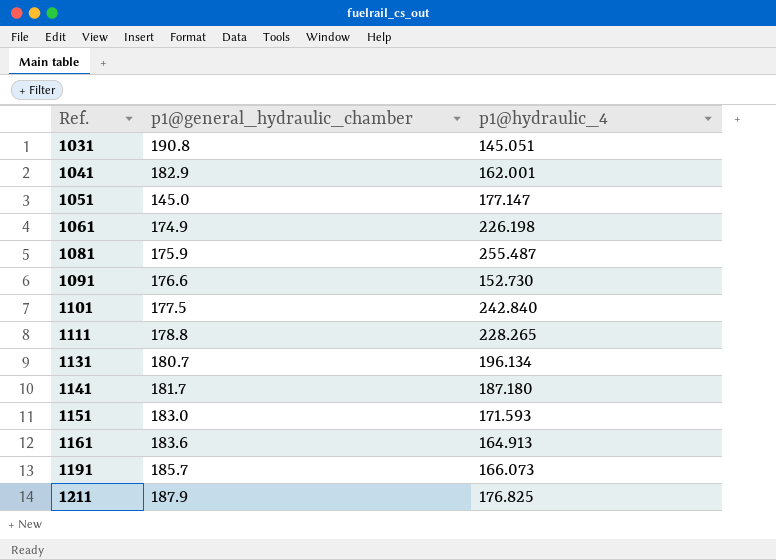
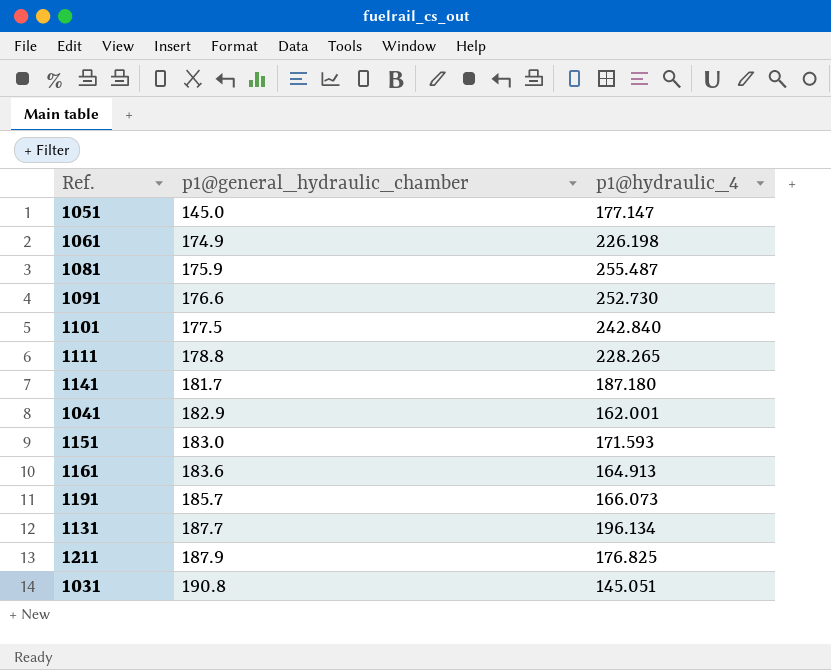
row order: Ref. ascending -> p1@general_hydraulic_chamber ascending
1091 | p1@hydraulic_4: 152.730 -> 252.730
1131 | p1@general_hydraulic_chamber: 180.7 -> 187.7

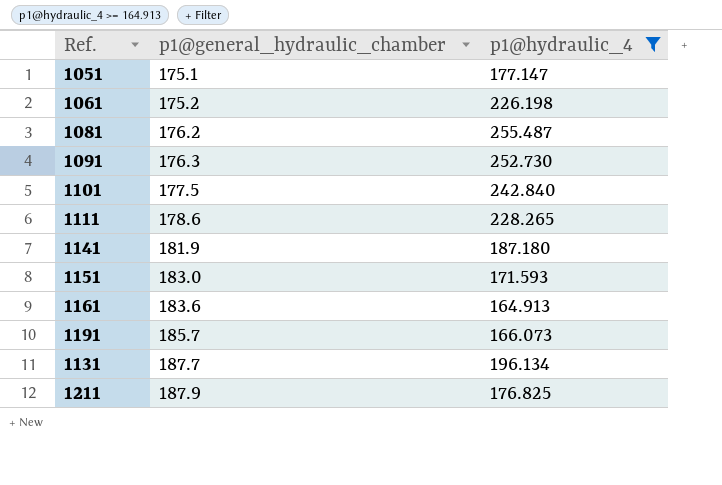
filter: none -> p1@hydraulic_4 >= 164.913
1051 | p1@general_hydraulic_chamber: 145.0 -> 175.1
1061 | p1@general_hydraulic_chamber: 174.9 -> 175.2
1081 | p1@general_hydraulic_chamber: 175.9 -> 176.2
1091 | p1@general_hydraulic_chamber: 176.6 -> 176.3
1111 | p1@general_hydraulic_chamber: 178.8 -> 178.6
1141 | p1@general_hydraulic_chamber: 181.7 -> 181.9

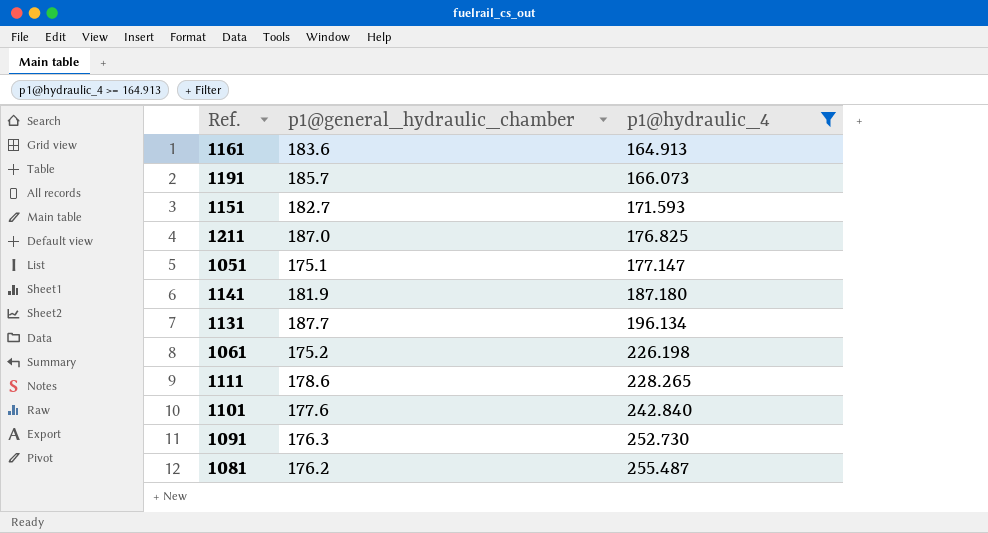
row order: p1@general_hydraulic_chamber ascending -> p1@hydraulic_4 ascending
1151 | p1@general_hydraulic_chamber: 183.0 -> 182.7
1211 | p1@general_hydraulic_chamber: 187.9 -> 187.0
1101 | p1@general_hydraulic_chamber: 177.5 -> 177.6

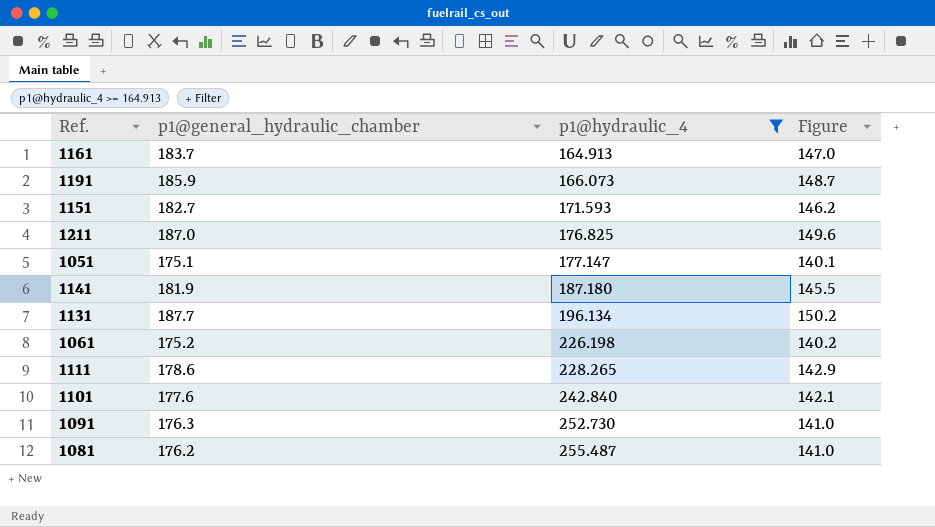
column Figure | formula: none -> [p1@general_hydraulic_chamber] * 0.8
1161 | p1@general_hydraulic_chamber: 183.6 -> 183.7
1191 | p1@general_hydraulic_chamber: 185.7 -> 185.9

